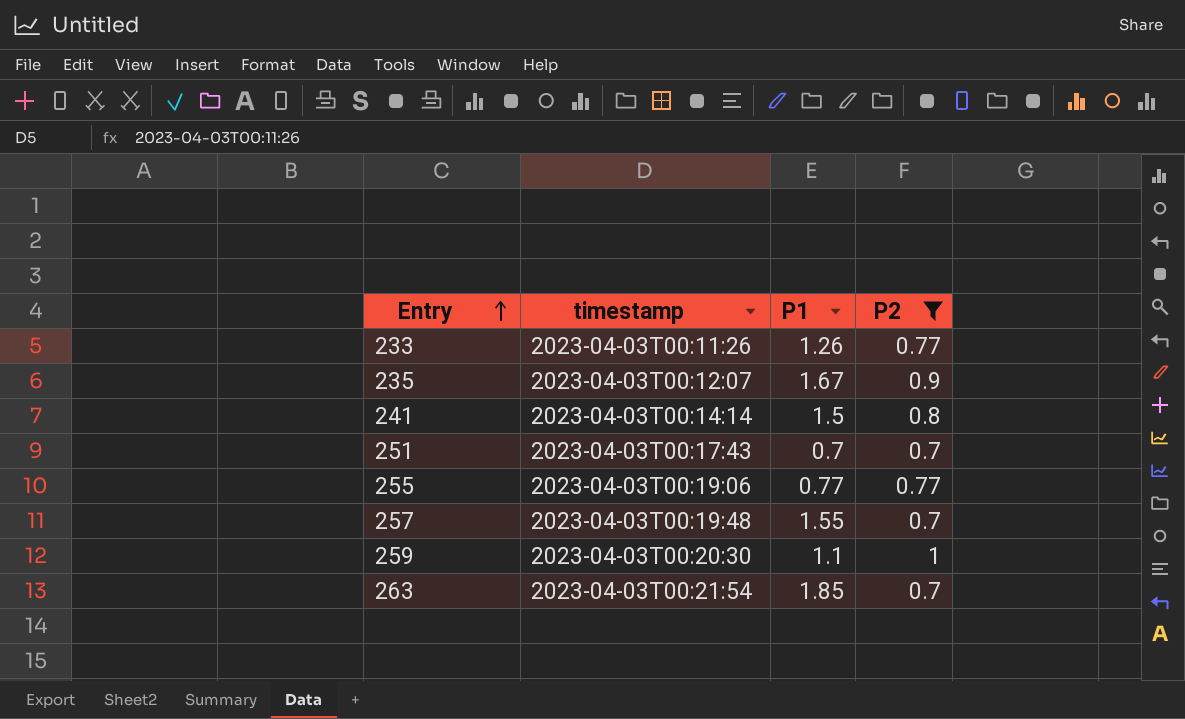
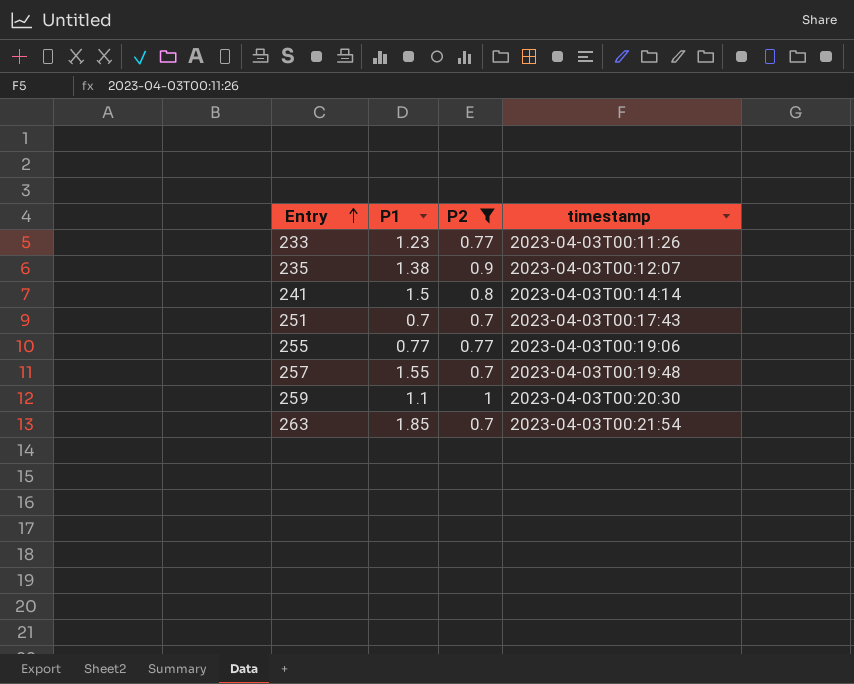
column timestamp | position: 2 -> 4
233 | P1: 1.26 -> 1.23
235 | P1: 1.67 -> 1.38

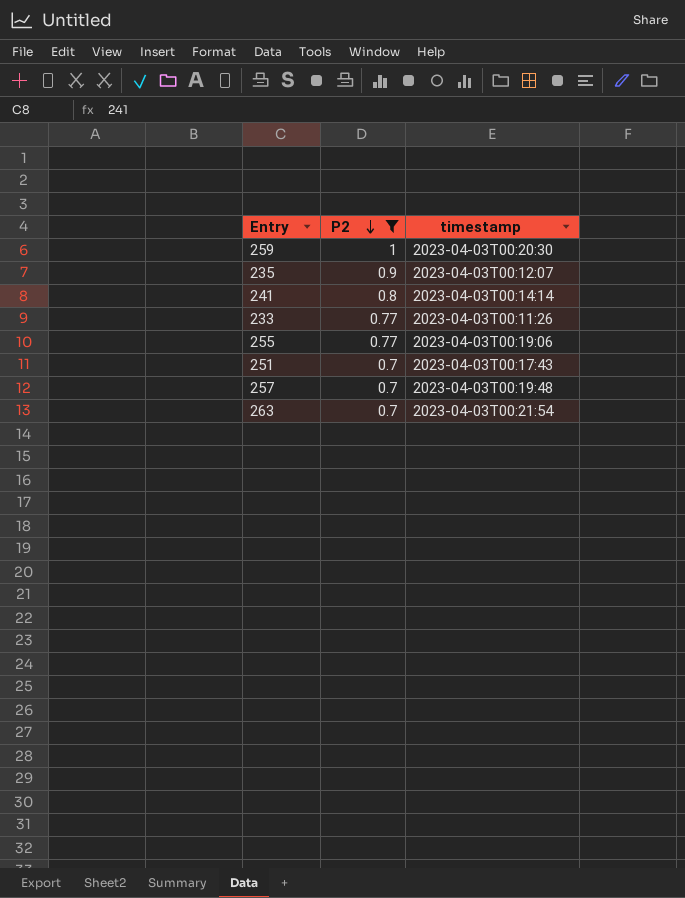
row order: Entry ascending -> P2 descending
column P1 | position: 2 -> none

